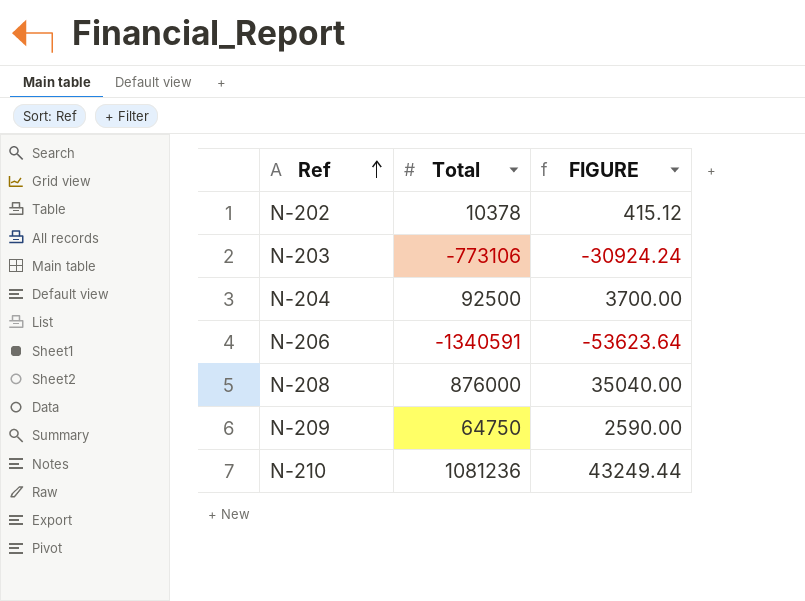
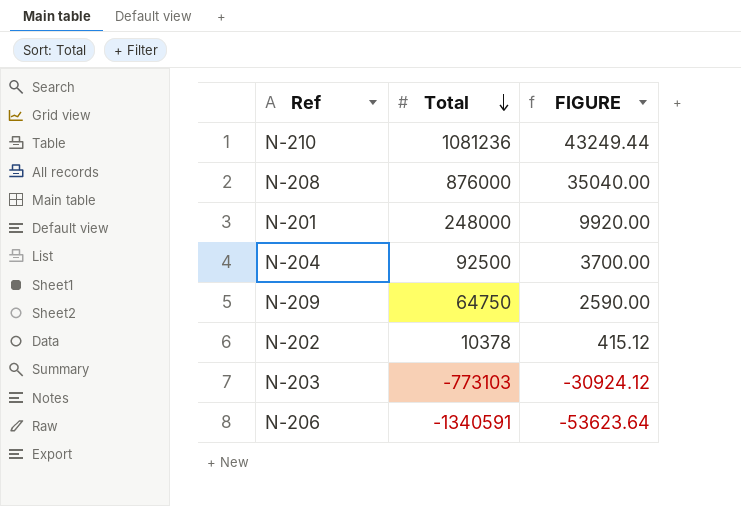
row order: Ref ascending -> Total descending
row N-201: none -> 248000 | 9920.00
N-203 | Total: -773106 -> -773103
N-203 | FIGURE: -30924.24 -> -30924.12

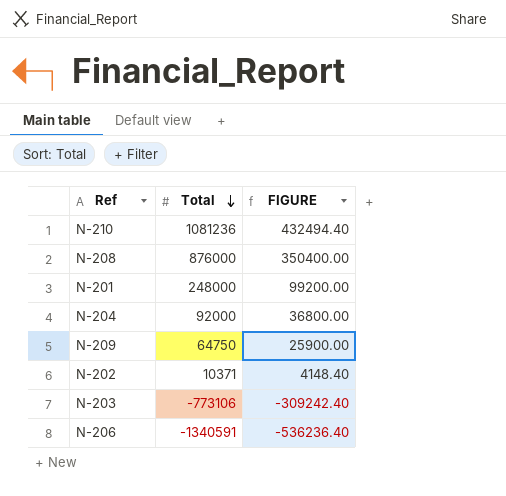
column FIGURE | formula: [Total] * 0.04 -> [Total] * 0.4
N-204 | Total: 92500 -> 92000
N-202 | Total: 10378 -> 10371
N-203 | Total: -773103 -> -773106

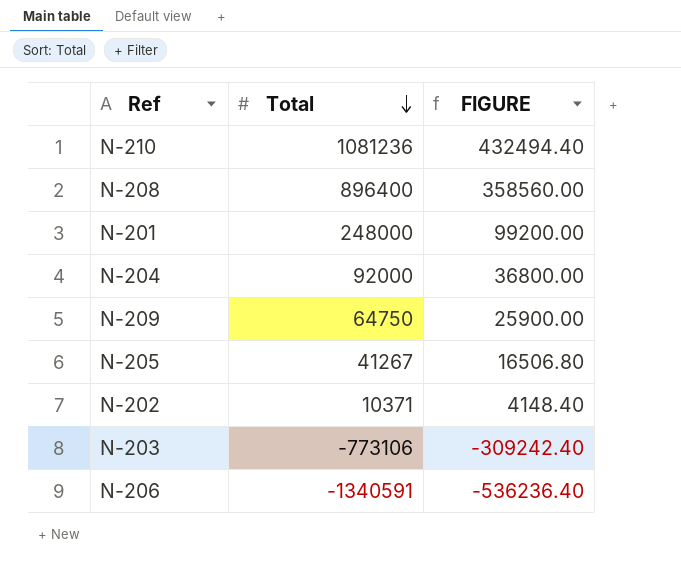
N-208 | Total: 876000 -> 896400
N-208 | FIGURE: 350400.00 -> 358560.00
row N-205: none -> 41267 | 16506.80

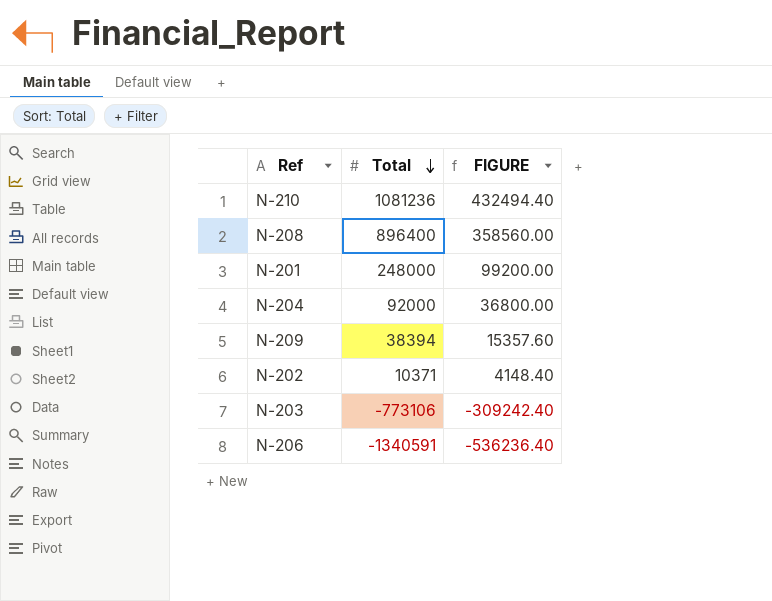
row N-205: 41267 | 16506.80 -> none
N-209 | Total: 64750 -> 38394
N-209 | FIGURE: 25900.00 -> 15357.60

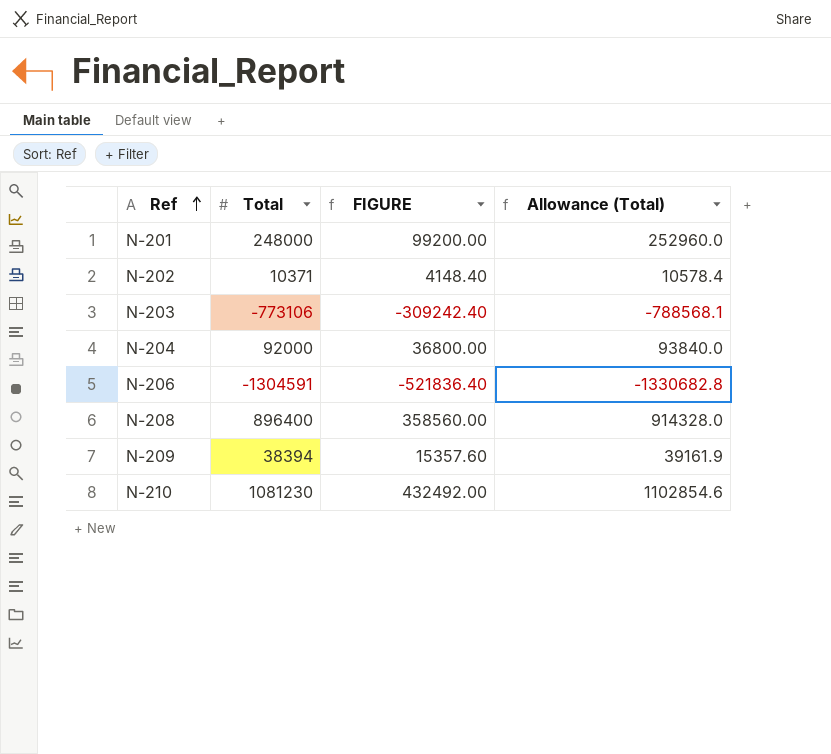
row order: Total descending -> Ref ascending
column Allowance (Total) | formula: none -> [Total] * 1.02
N-206 | Total: -1340591 -> -1304591
N-206 | FIGURE: -536236.40 -> -521836.40
N-210 | Total: 1081236 -> 1081230
N-210 | FIGURE: 432494.40 -> 432492.00

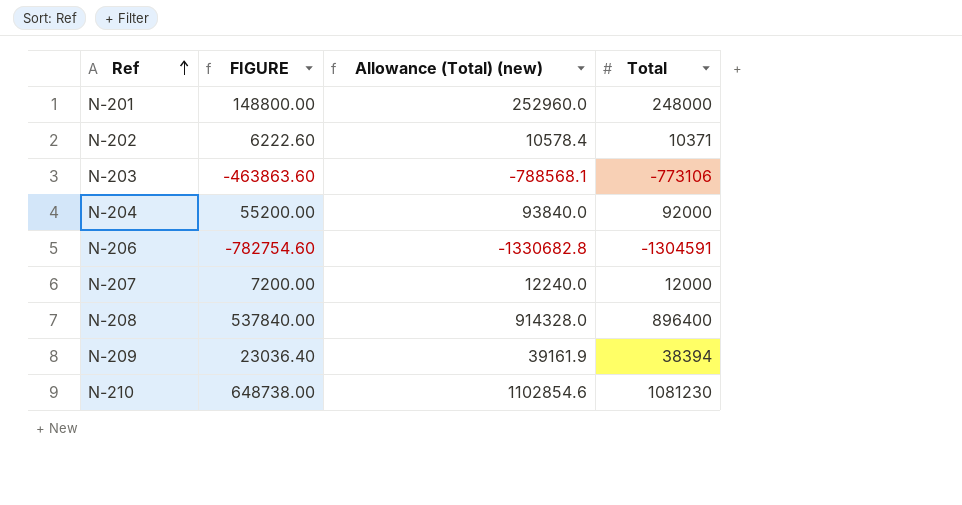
column FIGURE | formula: [Total] * 0.4 -> [Total] * 0.6
column name: Allowance (Total) -> Allowance (Total) (new)
column Total | position: 2 -> 4
row N-207: none -> 7200.00 | 12240.0 | 12000

